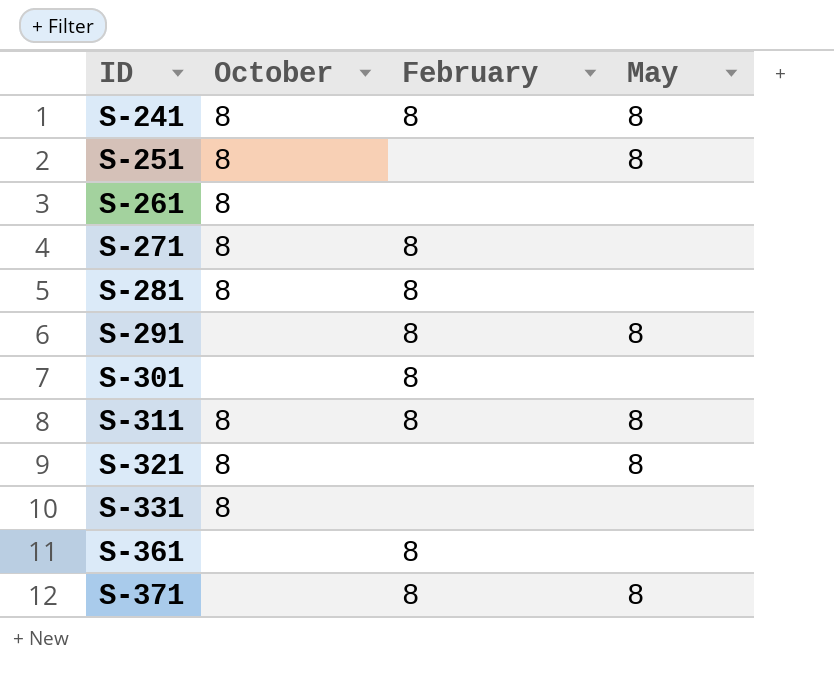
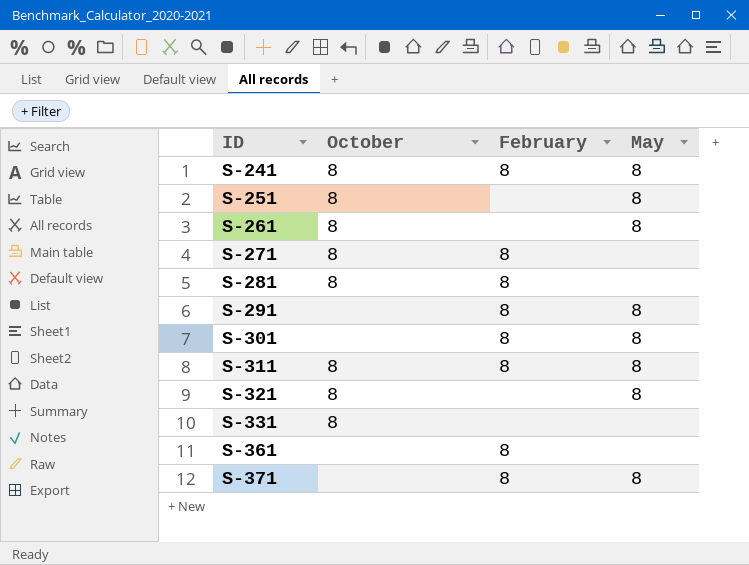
S-261 | May: none -> 8
S-301 | May: none -> 8

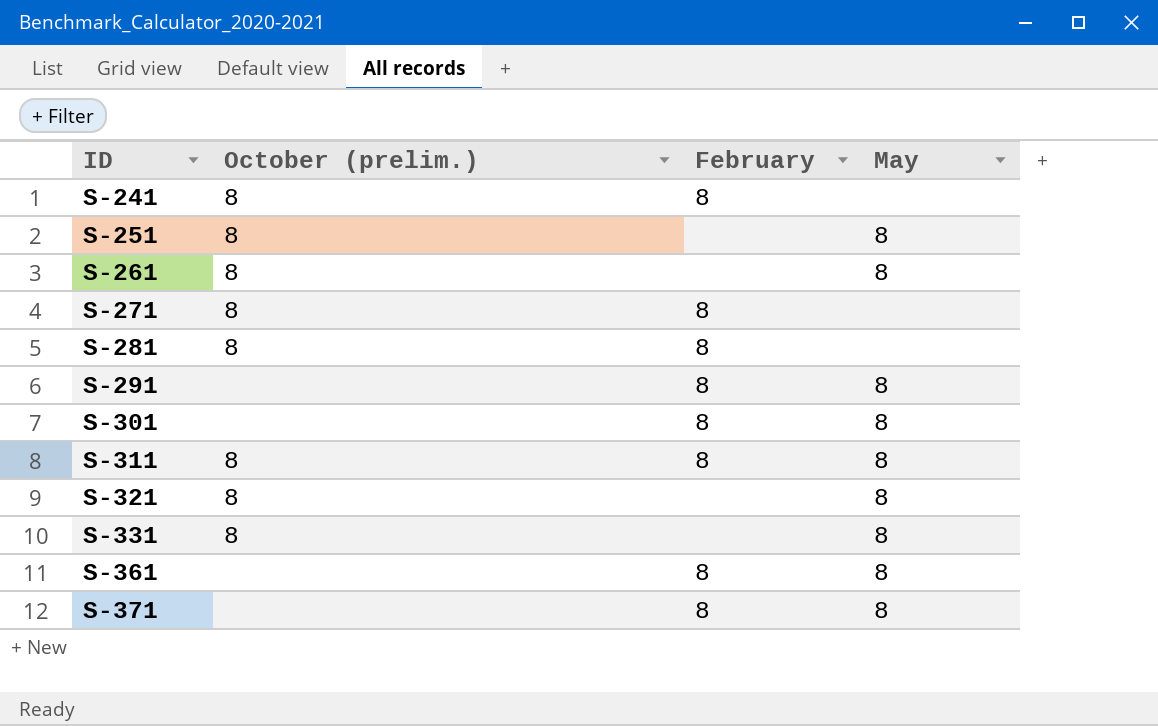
column name: October -> October (prelim.)
S-241 | May: 8 -> none
S-331 | May: none -> 8
S-361 | May: none -> 8

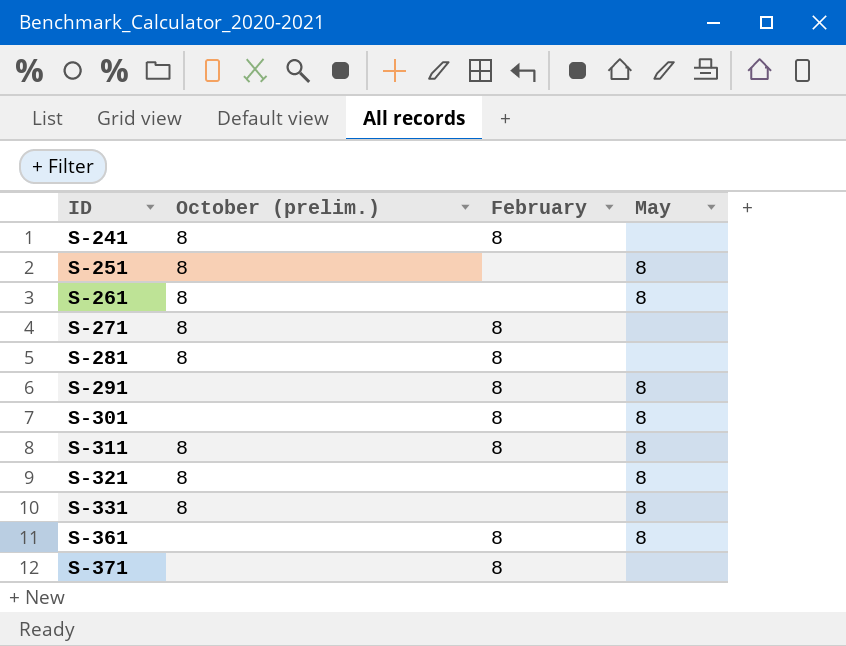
S-371 | May: 8 -> none

